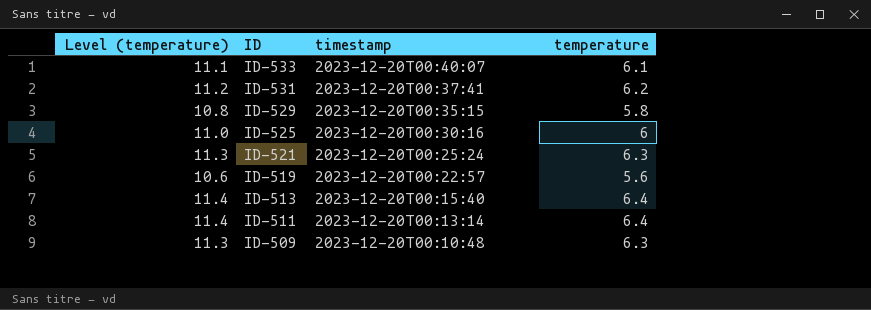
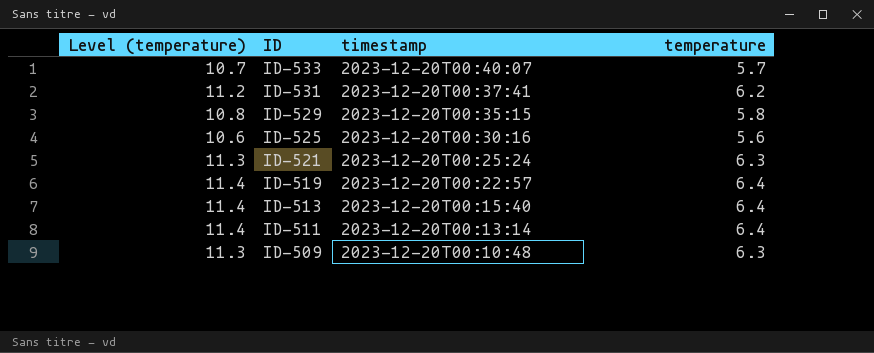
ID-533 | Level (temperature): 11.1 -> 10.7
ID-533 | temperature: 6.1 -> 5.7
ID-525 | Level (temperature): 11.0 -> 10.6
ID-525 | temperature: 6 -> 5.6
ID-519 | Level (temperature): 10.6 -> 11.4
ID-519 | temperature: 5.6 -> 6.4

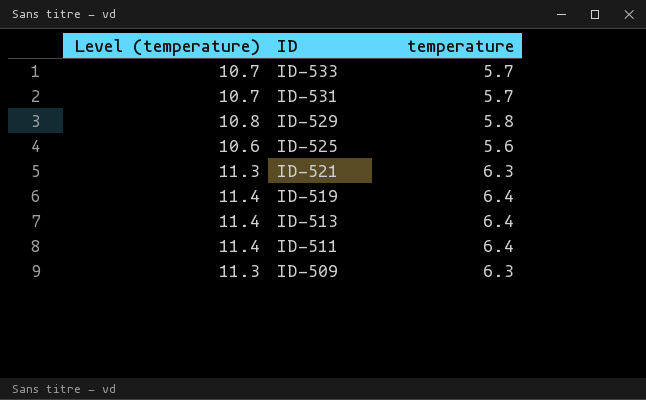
column timestamp | position: 3 -> none
ID-531 | Level (temperature): 11.2 -> 10.7
ID-531 | temperature: 6.2 -> 5.7

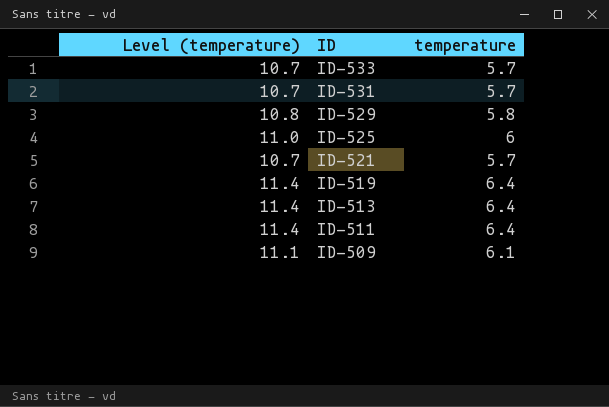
ID-525 | Level (temperature): 10.6 -> 11.0
ID-525 | temperature: 5.6 -> 6
ID-521 | Level (temperature): 11.3 -> 10.7
ID-521 | temperature: 6.3 -> 5.7
ID-509 | Level (temperature): 11.3 -> 11.1
ID-509 | temperature: 6.3 -> 6.1

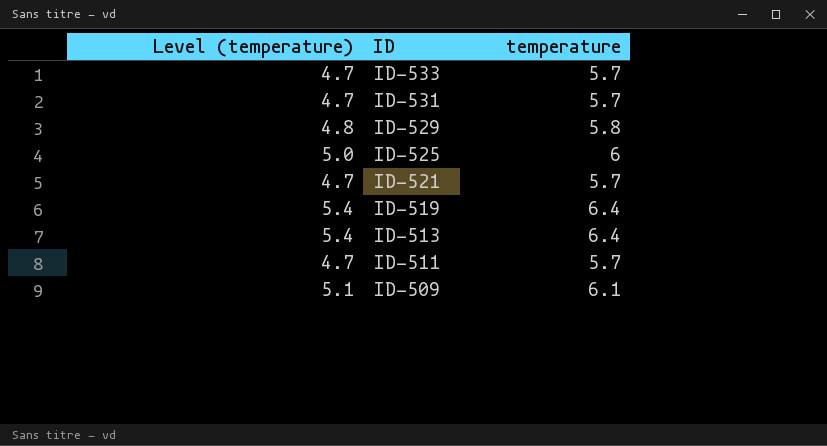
column Level (temperature) | formula: [temperature] + 5 -> [temperature] - 1
ID-511 | temperature: 6.4 -> 5.7

